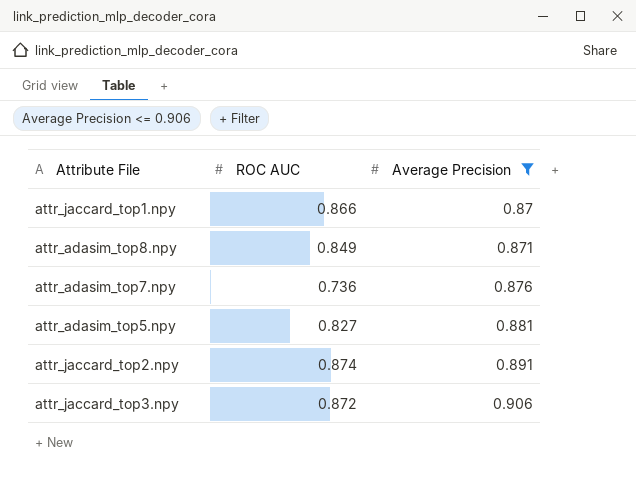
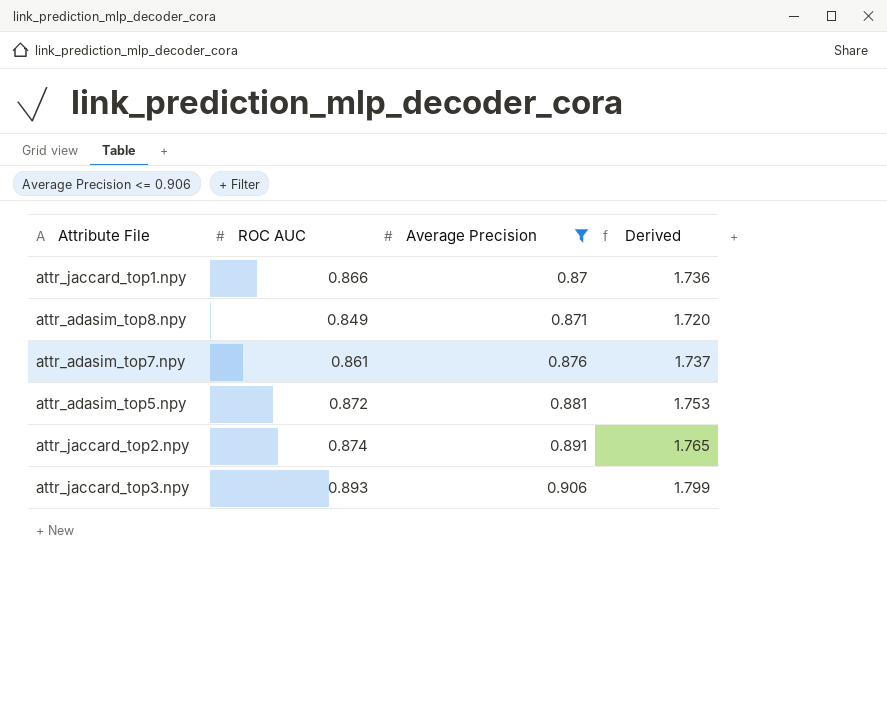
column Derived | formula: none -> [ROC AUC] + [Average Precision]
attr_adasim_top7.npy | ROC AUC: 0.736 -> 0.861
attr_adasim_top5.npy | ROC AUC: 0.827 -> 0.872
attr_jaccard_top3.npy | ROC AUC: 0.872 -> 0.893

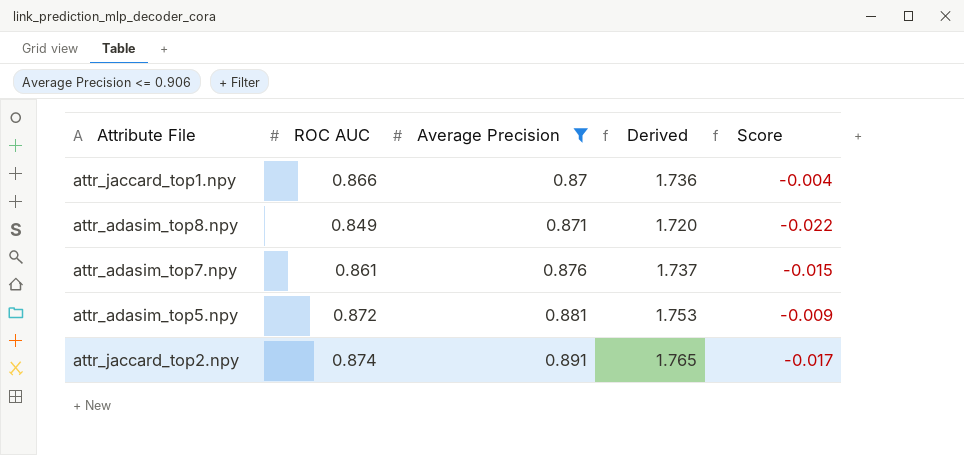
column Score | formula: none -> [ROC AUC] - [Average Precision]
row attr_jaccard_top3.npy: 0.893 | 0.906 | 1.799 -> none

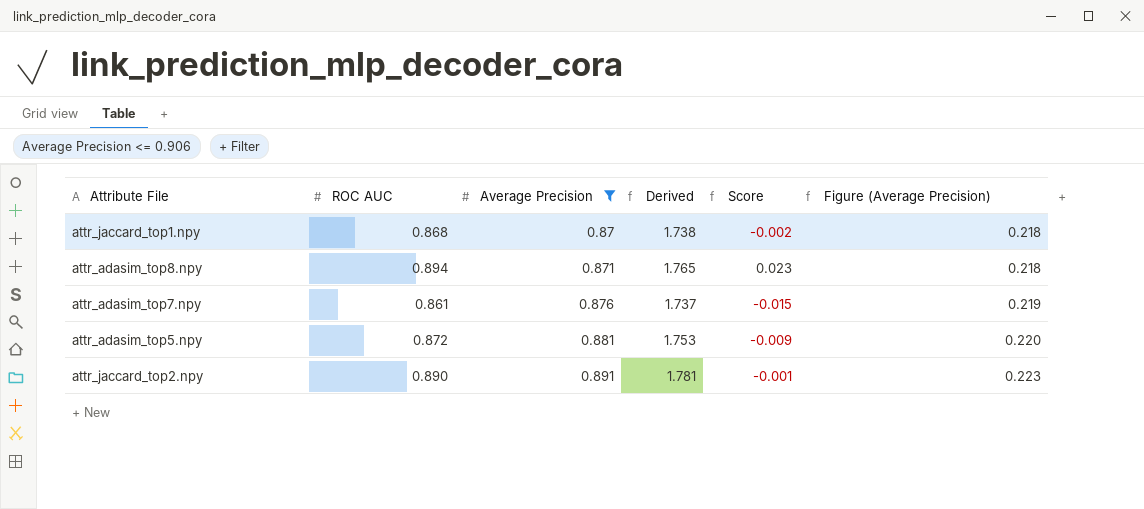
column Figure (Average Precision) | formula: none -> [Average Precision] * 0.25
attr_jaccard_top1.npy | ROC AUC: 0.866 -> 0.868
attr_jaccard_top1.npy | Derived: 1.736 -> 1.738
attr_jaccard_top1.npy | Score: -0.004 -> -0.002
attr_adasim_top8.npy | ROC AUC: 0.849 -> 0.894
attr_adasim_top8.npy | Derived: 1.720 -> 1.765
attr_adasim_top8.npy | Score: -0.022 -> 0.023
attr_jaccard_top2.npy | ROC AUC: 0.874 -> 0.890
attr_jaccard_top2.npy | Derived: 1.765 -> 1.781
attr_jaccard_top2.npy | Score: -0.017 -> -0.001

